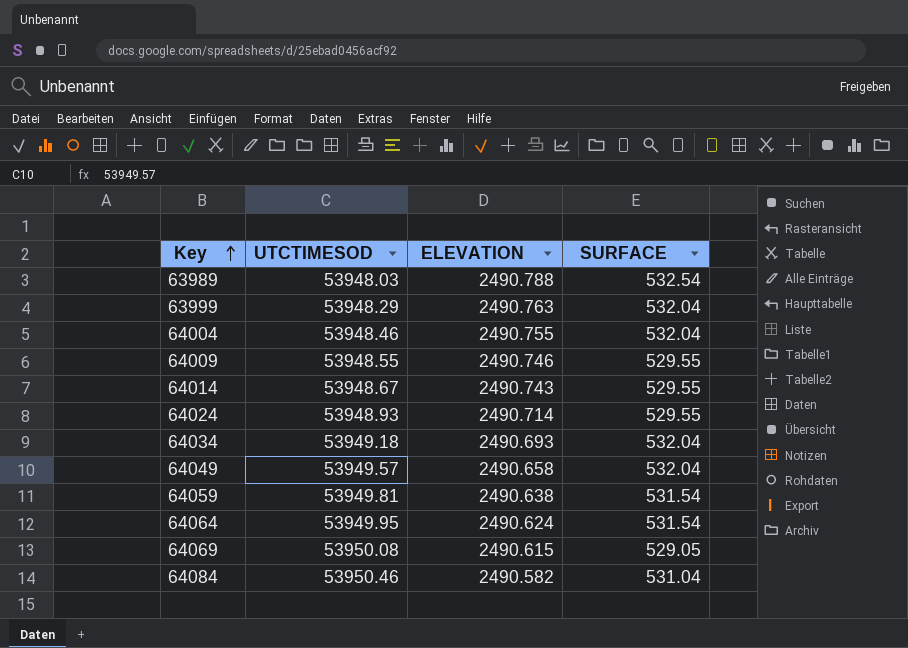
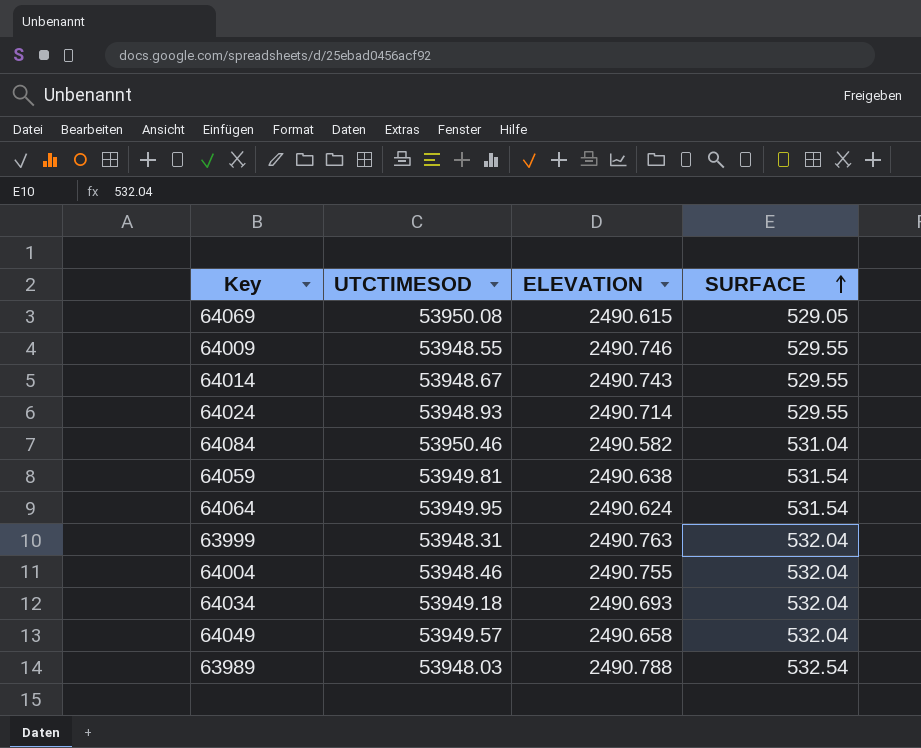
row order: Key ascending -> SURFACE ascending
63999 | UTCTIMESOD: 53948.29 -> 53948.31

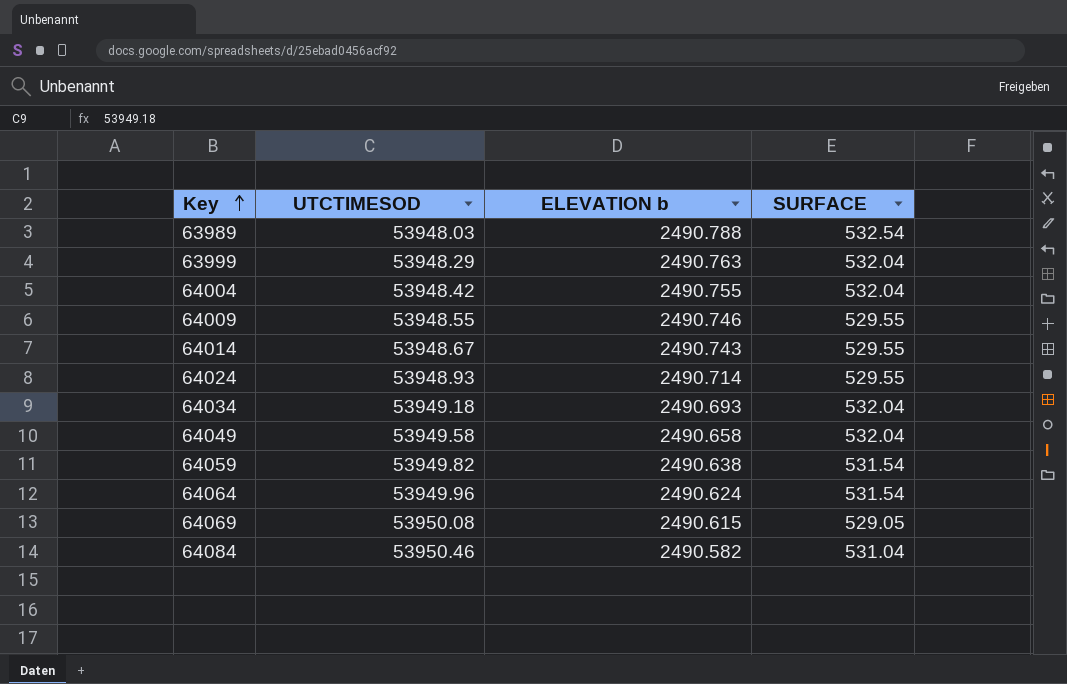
row order: SURFACE ascending -> Key ascending
column name: ELEVATION -> ELEVATION b
63999 | UTCTIMESOD: 53948.31 -> 53948.29
64004 | UTCTIMESOD: 53948.46 -> 53948.42
64049 | UTCTIMESOD: 53949.57 -> 53949.58
64059 | UTCTIMESOD: 53949.81 -> 53949.82
64064 | UTCTIMESOD: 53949.95 -> 53949.96

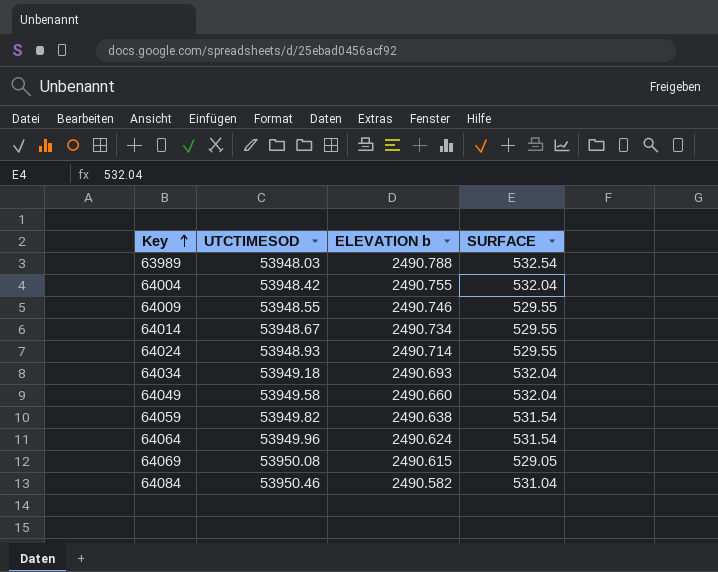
row 63999: 53948.29 | 2490.763 | 532.04 -> none
64014 | ELEVATION b: 2490.743 -> 2490.734
64049 | ELEVATION b: 2490.658 -> 2490.660

